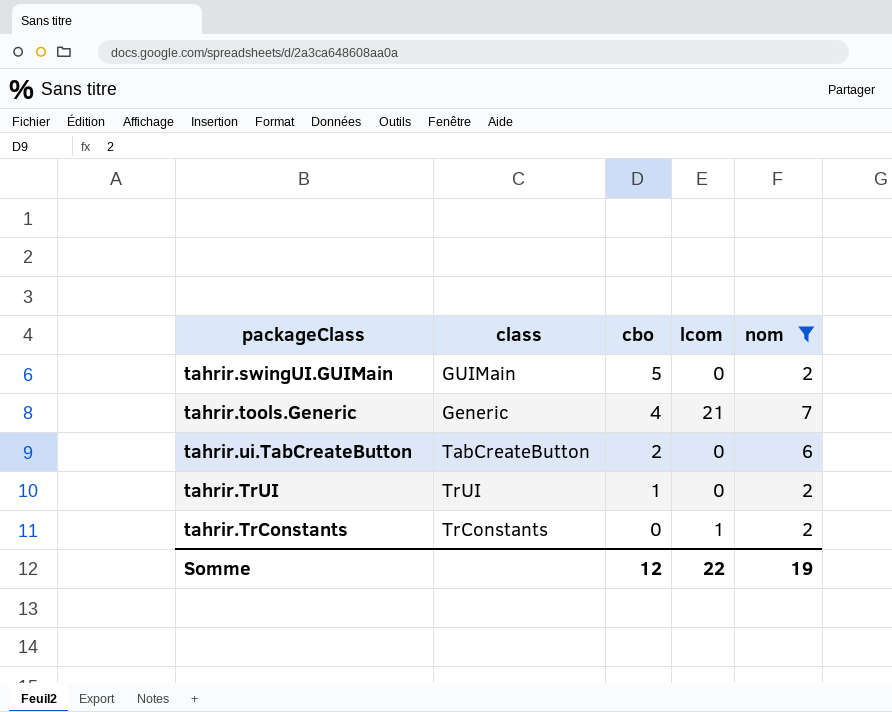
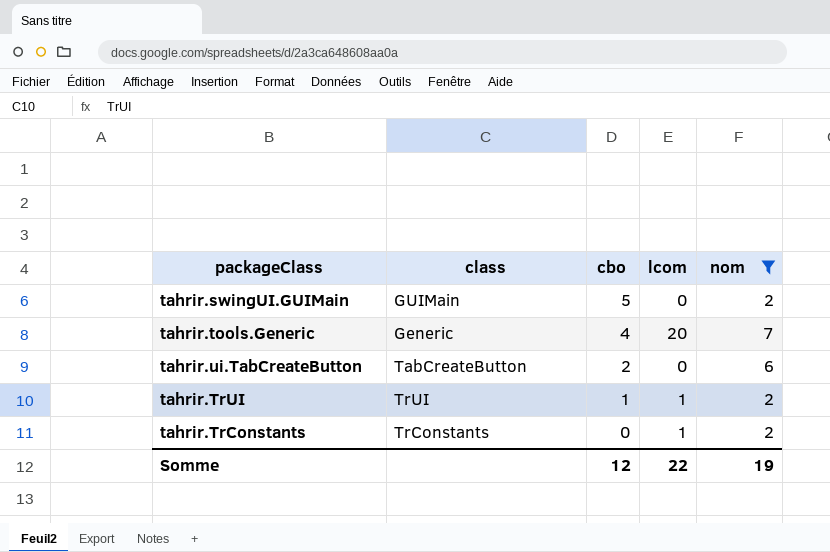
tahrir.tools.Generic | lcom: 21 -> 20
tahrir.TrUI | lcom: 0 -> 1

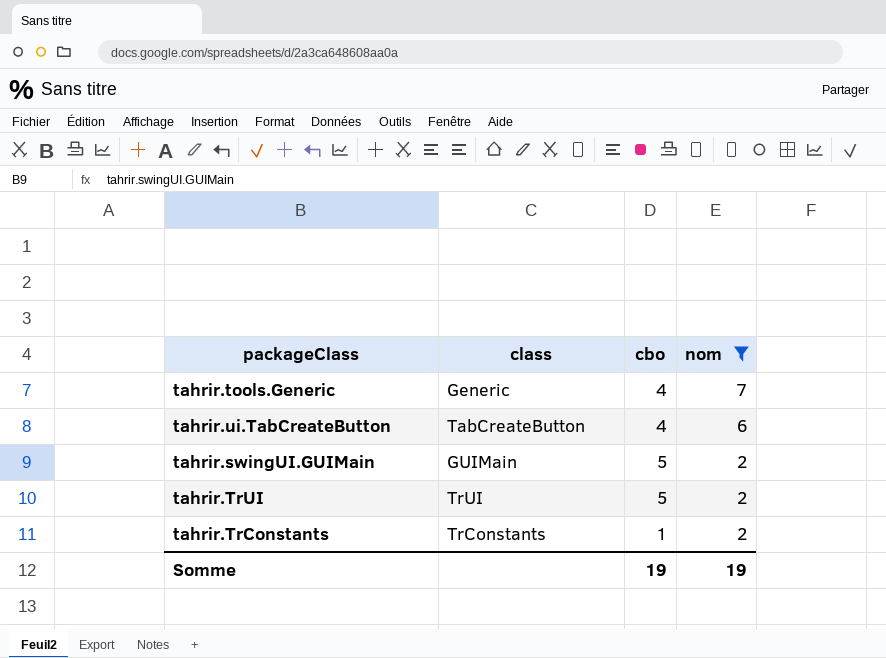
row order: cbo descending -> nom descending
column lcom | position: 4 -> none
tahrir.ui.TabCreateButton | cbo: 2 -> 4
tahrir.TrUI | cbo: 1 -> 5
tahrir.TrConstants | cbo: 0 -> 1
Somme | cbo: 12 -> 19

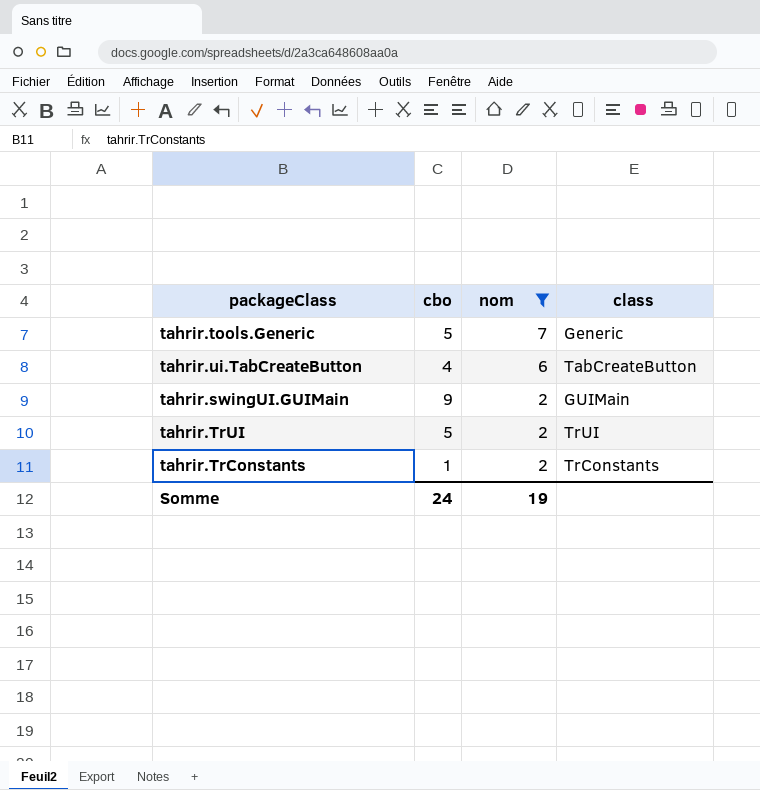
column class | position: 2 -> 4
tahrir.tools.Generic | cbo: 4 -> 5
tahrir.swingUI.GUIMain | cbo: 5 -> 9
Somme | cbo: 19 -> 24

